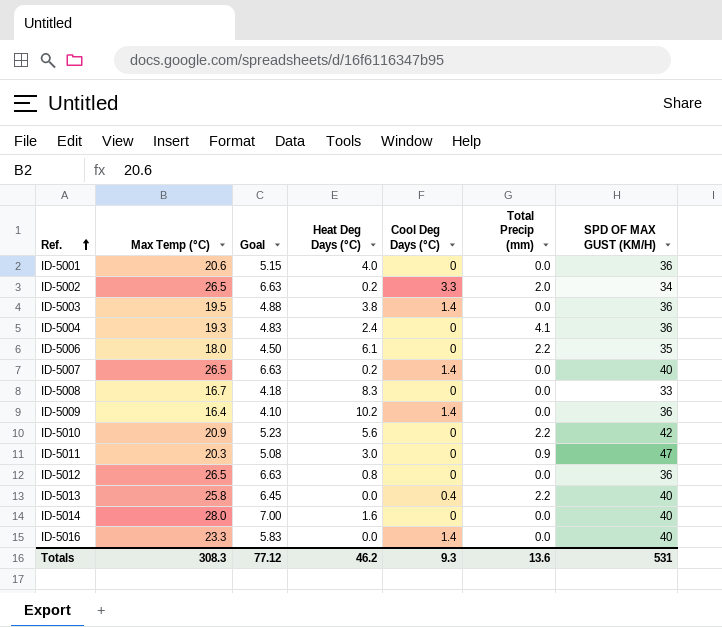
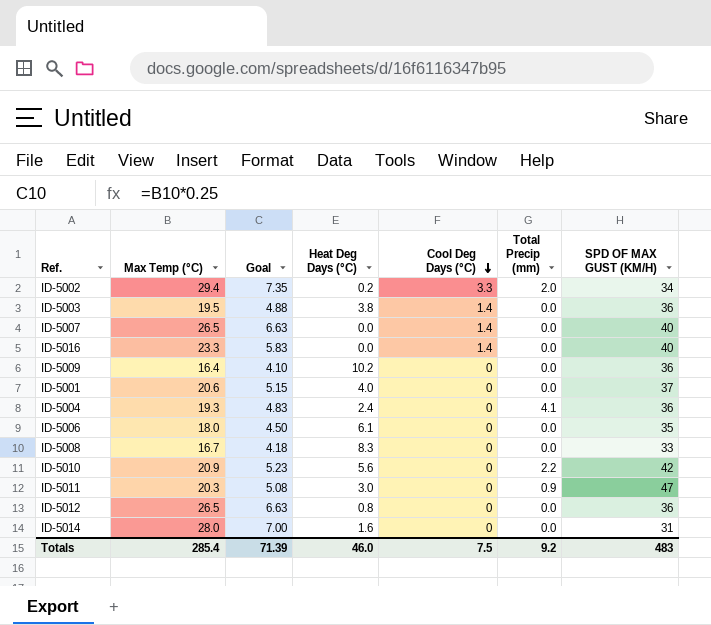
row order: Ref. ascending -> Cool Deg Days (°C) descending
row ID-5013: 25.8 | 6.45 | 0.0 | 0.4 | 2.2 | 40 -> none
ID-5002 | Max Temp (°C): 26.5 -> 29.4
ID-5002 | Goal: 6.63 -> 7.35
ID-5007 | Heat Deg Days (°C): 0.2 -> 0.0
ID-5009 | Cool Deg Days (°C): 1.4 -> 0
ID-5001 | SPD OF MAX GUST (KM/H): 36 -> 37
ID-5006 | Total Precip (mm): 2.2 -> 0.0
ID-5014 | SPD OF MAX GUST (KM/H): 40 -> 31
Totals | Max Temp (°C): 308.3 -> 285.4
Totals | Goal: 77.12 -> 71.39
Totals | Heat Deg Days (°C): 46.2 -> 46.0
Totals | Cool Deg Days (°C): 9.3 -> 7.5
Totals | Total Precip (mm): 13.6 -> 9.2
Totals | SPD OF MAX GUST (KM/H): 531 -> 483

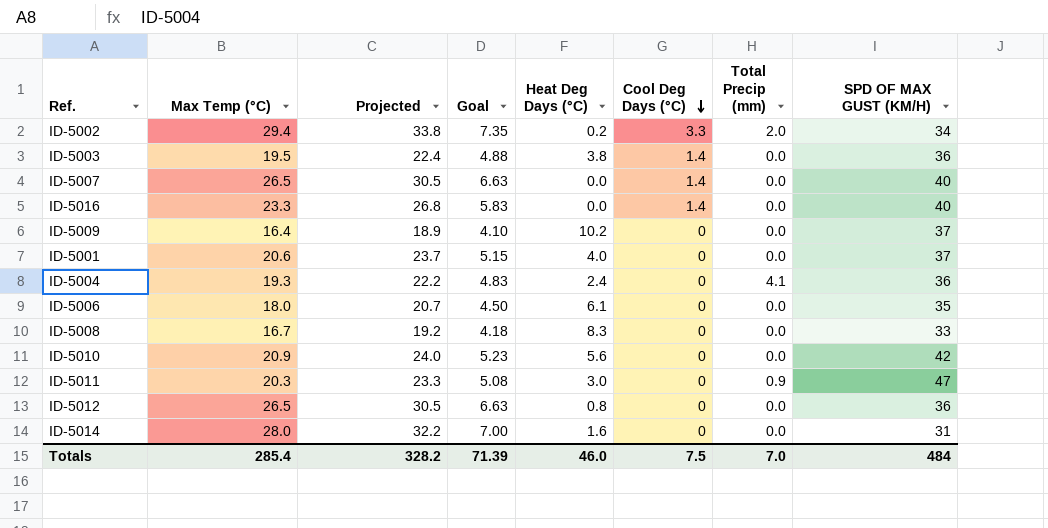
column Projected | formula: none -> [Max Temp (°C)] * 1.15
ID-5009 | SPD OF MAX GUST (KM/H): 36 -> 37
ID-5010 | Total Precip (mm): 2.2 -> 0.0
Totals | Total Precip (mm): 9.2 -> 7.0
Totals | SPD OF MAX GUST (KM/H): 483 -> 484

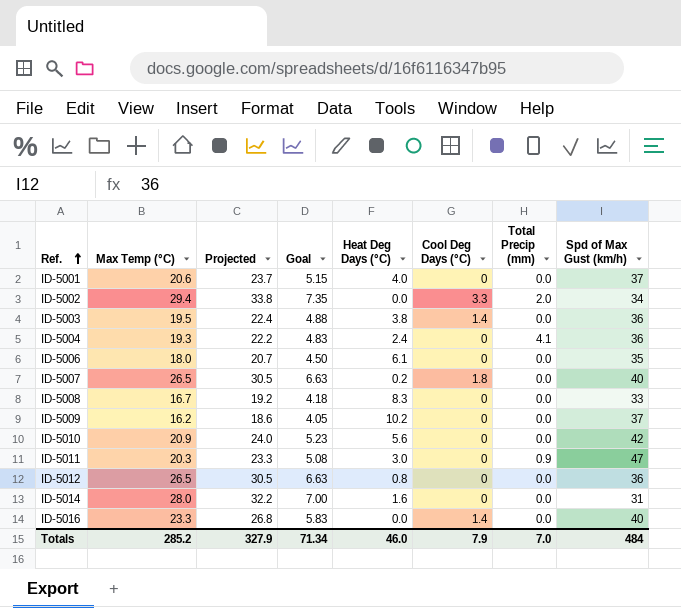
row order: Cool Deg Days (°C) descending -> Ref. ascending
column name: SPD OF MAX GUST (KM/H) -> Spd of Max Gust (km/h)
ID-5002 | Heat Deg Days (°C): 0.2 -> 0.0
ID-5007 | Heat Deg Days (°C): 0.0 -> 0.2
ID-5007 | Cool Deg Days (°C): 1.4 -> 1.8
ID-5009 | Max Temp (°C): 16.4 -> 16.2
ID-5009 | Projected: 18.9 -> 18.6
ID-5009 | Goal: 4.10 -> 4.05
Totals | Max Temp (°C): 285.4 -> 285.2
Totals | Projected: 328.2 -> 327.9
Totals | Goal: 71.39 -> 71.34
Totals | Cool Deg Days (°C): 7.5 -> 7.9

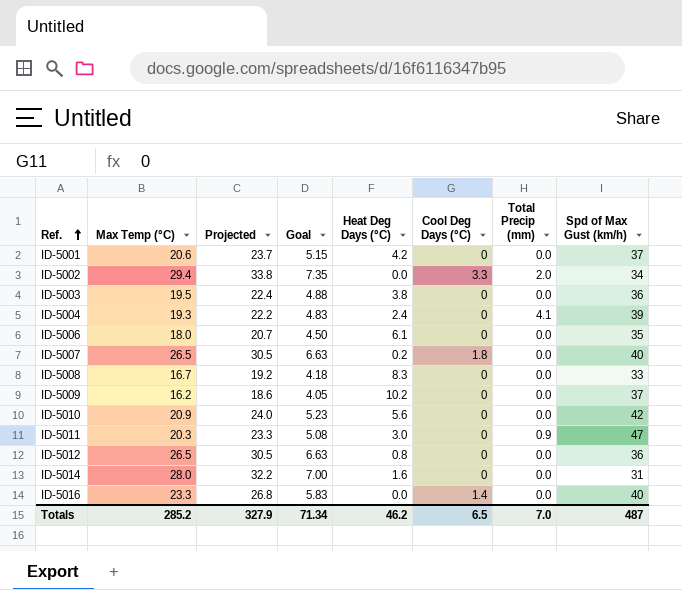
ID-5001 | Heat Deg Days (°C): 4.0 -> 4.2
ID-5003 | Cool Deg Days (°C): 1.4 -> 0
ID-5004 | Spd of Max Gust (km/h): 36 -> 39
Totals | Heat Deg Days (°C): 46.0 -> 46.2
Totals | Cool Deg Days (°C): 7.9 -> 6.5
Totals | Spd of Max Gust (km/h): 484 -> 487

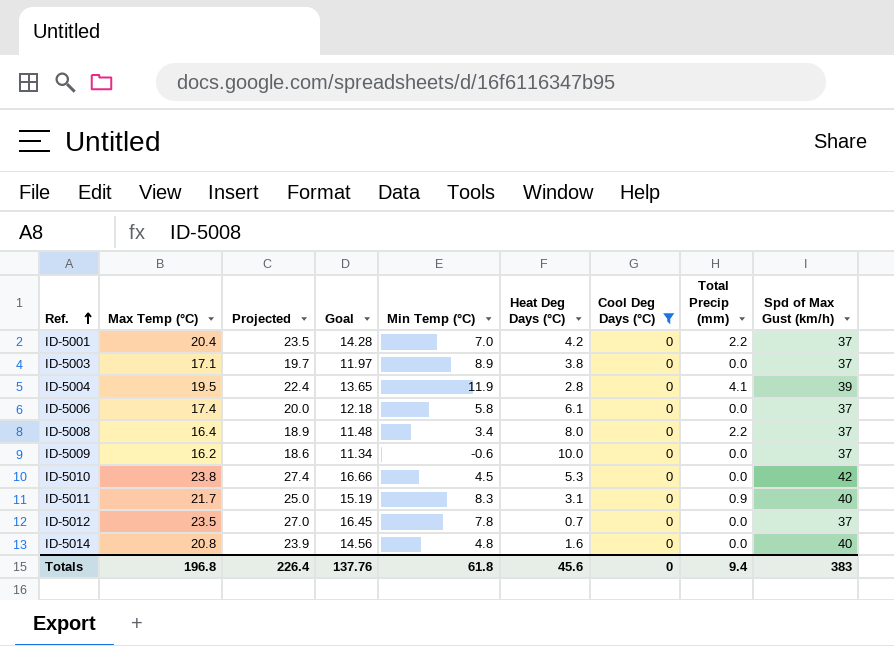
filter: none -> Cool Deg Days (°C) = 0
column Goal | formula: [Max Temp (°C)] * 0.25 -> [Max Temp (°C)] * 0.7
column Min Temp (°C) | position: none -> 5
ID-5001 | Max Temp (°C): 20.6 -> 20.4
ID-5001 | Projected: 23.7 -> 23.5
ID-5001 | Total Precip (mm): 0.0 -> 2.2
ID-5003 | Max Temp (°C): 19.5 -> 17.1
ID-5003 | Projected: 22.4 -> 19.7
ID-5003 | Spd of Max Gust (km/h): 36 -> 37
ID-5004 | Max Temp (°C): 19.3 -> 19.5
ID-5004 | Projected: 22.2 -> 22.4
ID-5004 | Heat Deg Days (°C): 2.4 -> 2.8
ID-5006 | Max Temp (°C): 18.0 -> 17.4
ID-5006 | Projected: 20.7 -> 20.0
ID-5006 | Spd of Max Gust (km/h): 35 -> 37
ID-5008 | Max Temp (°C): 16.7 -> 16.4
ID-5008 | Projected: 19.2 -> 18.9
ID-5008 | Heat Deg Days (°C): 8.3 -> 8.0
ID-5008 | Total Precip (mm): 0.0 -> 2.2
ID-5008 | Spd of Max Gust (km/h): 33 -> 37
ID-5009 | Heat Deg Days (°C): 10.2 -> 10.0
ID-5010 | Max Temp (°C): 20.9 -> 23.8
ID-5010 | Projected: 24.0 -> 27.4
ID-5010 | Heat Deg Days (°C): 5.6 -> 5.3
ID-5011 | Max Temp (°C): 20.3 -> 21.7
ID-5011 | Projected: 23.3 -> 25.0
ID-5011 | Heat Deg Days (°C): 3.0 -> 3.1
ID-5011 | Spd of Max Gust (km/h): 47 -> 40
ID-5012 | Max Temp (°C): 26.5 -> 23.5
ID-5012 | Projected: 30.5 -> 27.0
ID-5012 | Heat Deg Days (°C): 0.8 -> 0.7
ID-5012 | Spd of Max Gust (km/h): 36 -> 37
ID-5014 | Max Temp (°C): 28.0 -> 20.8
ID-5014 | Projected: 32.2 -> 23.9
ID-5014 | Spd of Max Gust (km/h): 31 -> 40
Totals | Max Temp (°C): 285.2 -> 196.8
Totals | Projected: 327.9 -> 226.4
Totals | Goal: 71.34 -> 137.76
Totals | Heat Deg Days (°C): 46.2 -> 45.6
Totals | Cool Deg Days (°C): 6.5 -> 0
Totals | Total Precip (mm): 7.0 -> 9.4
Totals | Spd of Max Gust (km/h): 487 -> 383

